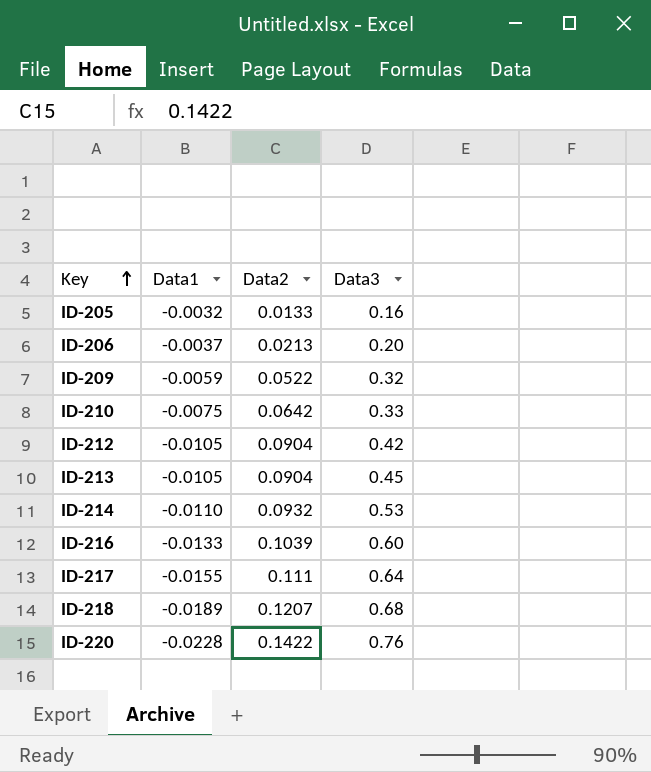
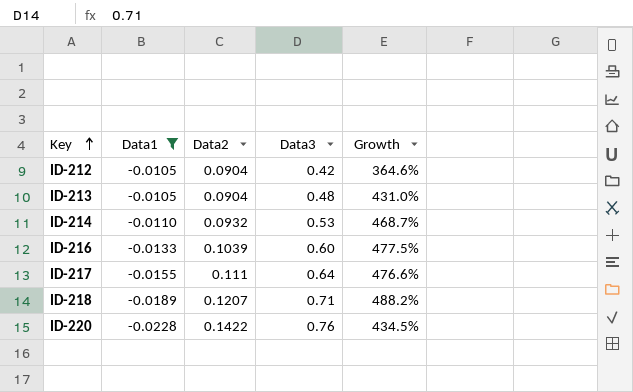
filter: none -> Data1 <= -0.0105
column Growth | formula: none -> ([Data3] - [Data2]) / [Data2]
ID-213 | Data3: 0.45 -> 0.48
ID-218 | Data3: 0.68 -> 0.71

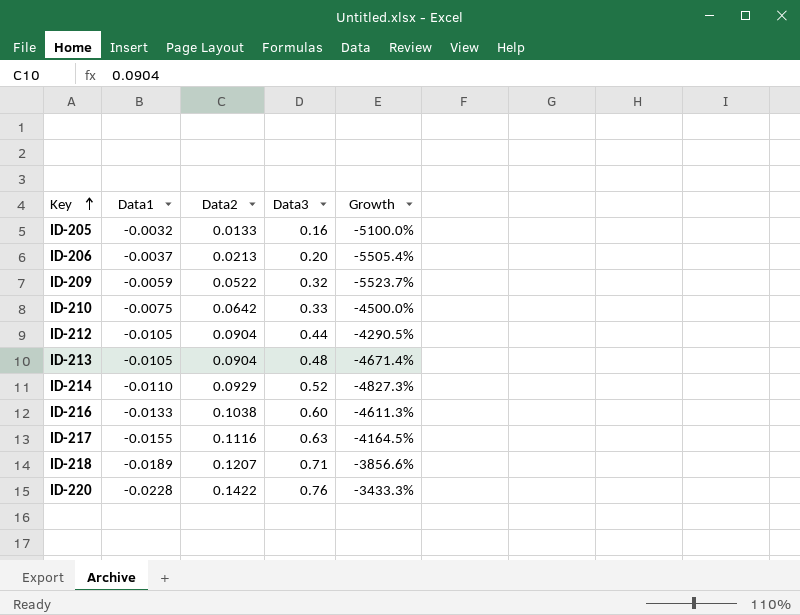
filter: Data1 <= -0.0105 -> none
column Growth | formula: ([Data3] - [Data2]) / [Data2] -> ([Data3] - [Data1]) / [Data1]
ID-212 | Data3: 0.42 -> 0.44
ID-214 | Data2: 0.0932 -> 0.0929
ID-214 | Data3: 0.53 -> 0.52
ID-216 | Data2: 0.1039 -> 0.1038
ID-217 | Data2: 0.111 -> 0.1116
ID-217 | Data3: 0.64 -> 0.63

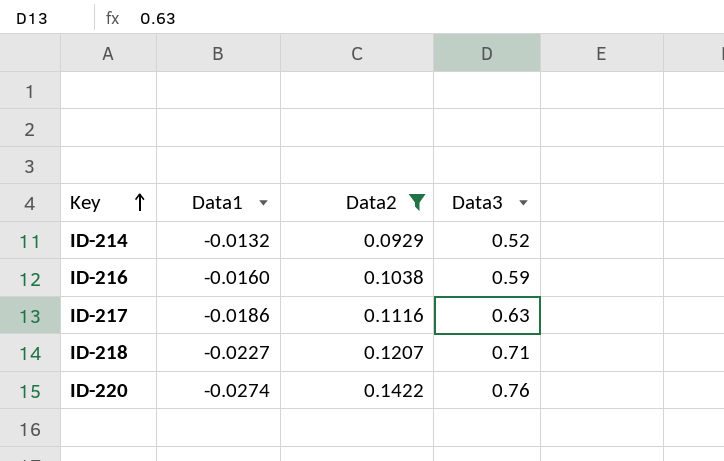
filter: none -> Data2 >= 0.0929
column Growth | formula: ([Data3] - [Data1]) / [Data1] -> none
ID-214 | Data1: -0.0110 -> -0.0132
ID-216 | Data1: -0.0133 -> -0.0160
ID-216 | Data3: 0.60 -> 0.59
ID-217 | Data1: -0.0155 -> -0.0186
ID-218 | Data1: -0.0189 -> -0.0227
ID-220 | Data1: -0.0228 -> -0.0274

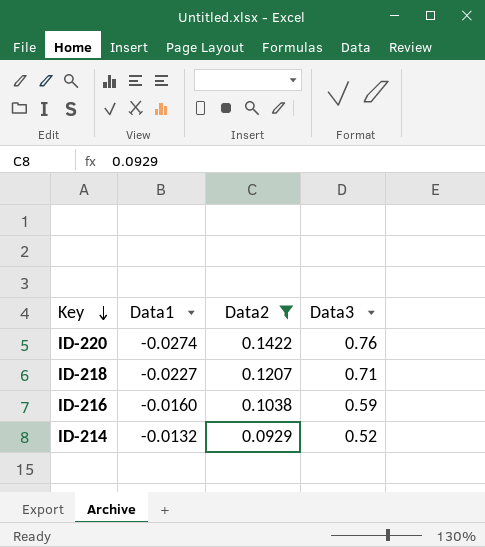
row order: Key ascending -> Key descending
row ID-217: -0.0186 | 0.1116 | 0.63 -> none

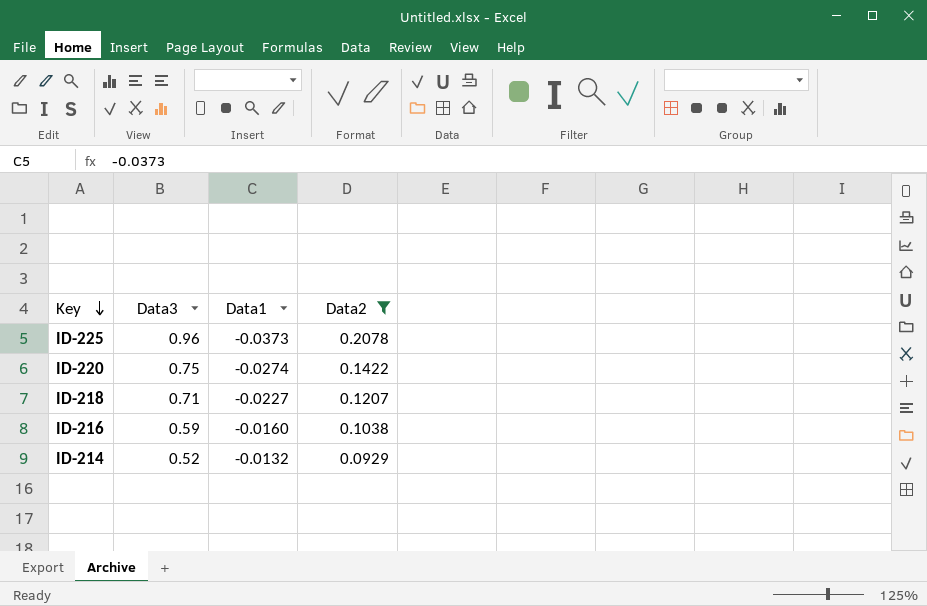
column Data3 | position: 4 -> 2
row ID-225: none -> 0.96 | -0.0373 | 0.2078
ID-220 | Data3: 0.76 -> 0.75

